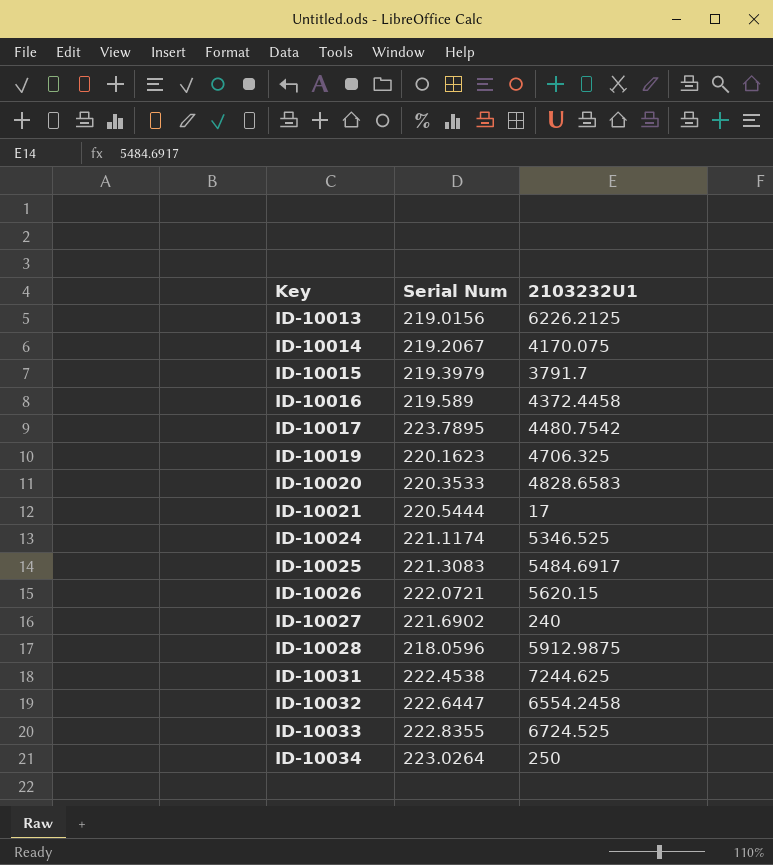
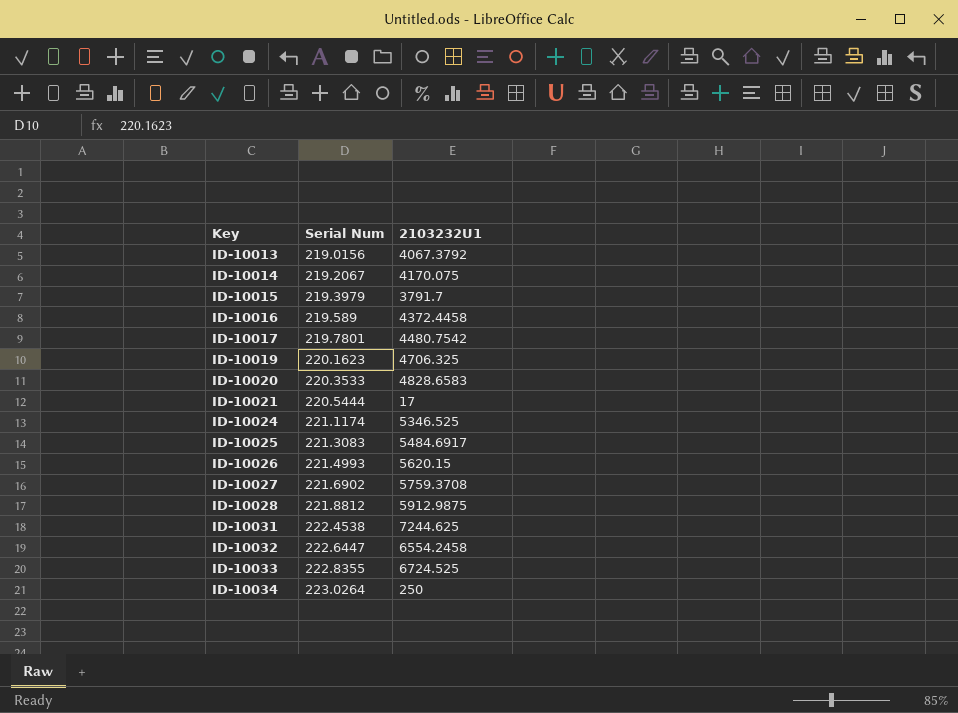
ID-10013 | 2103232U1: 6226.2125 -> 4067.3792
ID-10017 | Serial Num: 223.7895 -> 219.7801
ID-10026 | Serial Num: 222.0721 -> 221.4993
ID-10027 | 2103232U1: 240 -> 5759.3708
ID-10028 | Serial Num: 218.0596 -> 221.8812

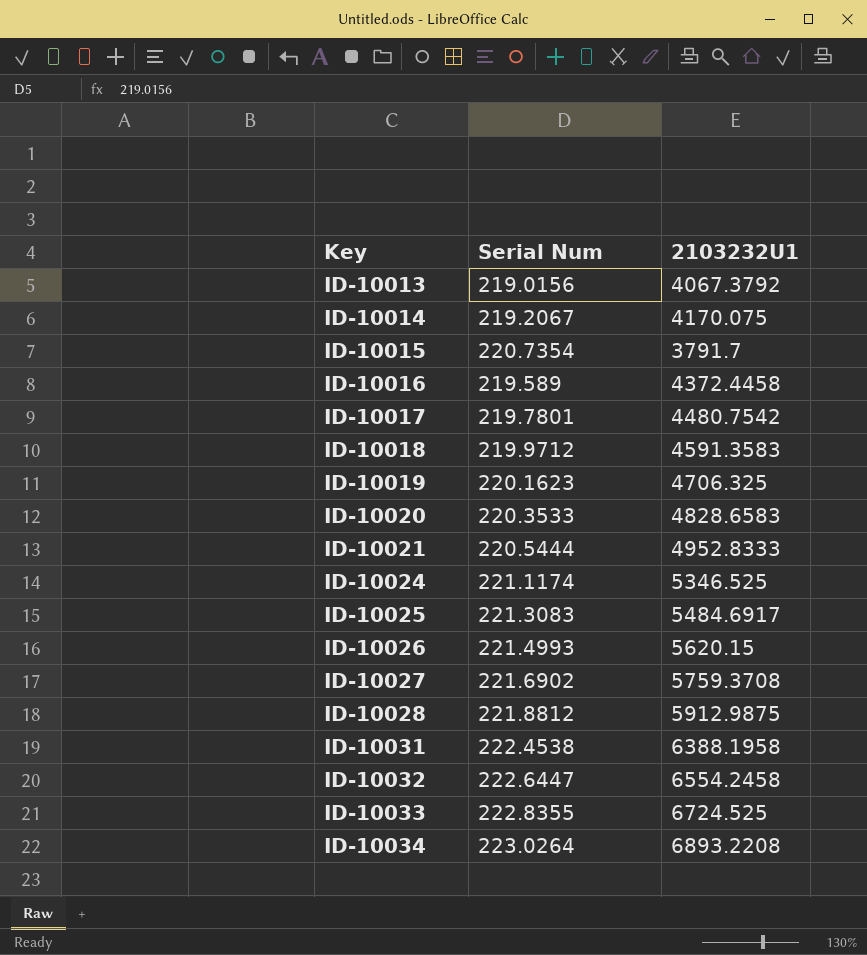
ID-10015 | Serial Num: 219.3979 -> 220.7354
row ID-10018: none -> 219.9712 | 4591.3583
ID-10021 | 2103232U1: 17 -> 4952.8333
ID-10031 | 2103232U1: 7244.625 -> 6388.1958
ID-10034 | 2103232U1: 250 -> 6893.2208

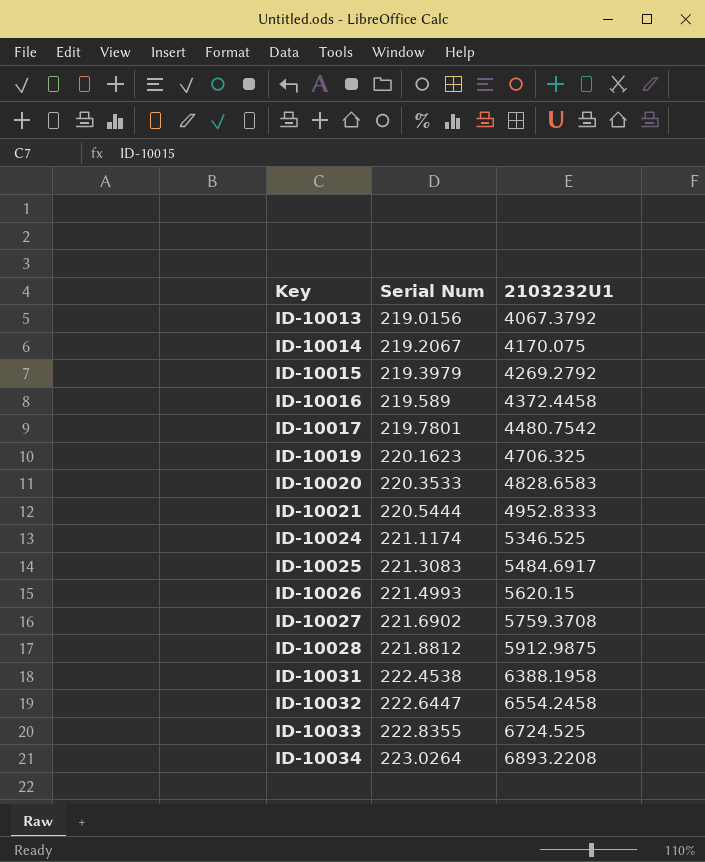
row ID-10018: 219.9712 | 4591.3583 -> none
ID-10015 | Serial Num: 220.7354 -> 219.3979
ID-10015 | 2103232U1: 3791.7 -> 4269.2792

